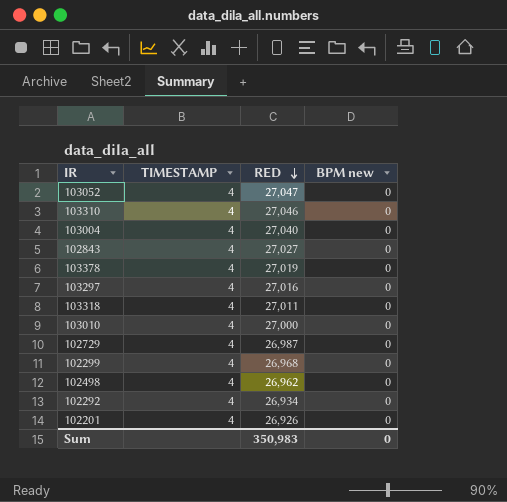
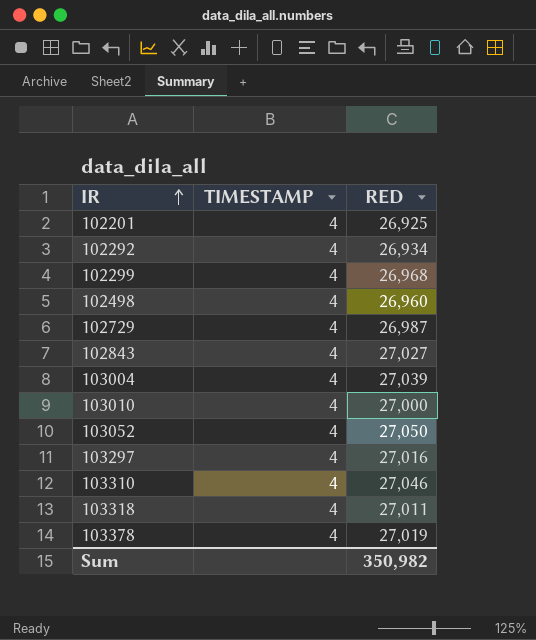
row order: RED descending -> IR ascending
column BPM new | position: 4 -> none
102201 | RED: 26,926 -> 26,925
102498 | RED: 26,962 -> 26,960
103004 | RED: 27,040 -> 27,039
103052 | RED: 27,047 -> 27,050
Sum | RED: 350,983 -> 350,982

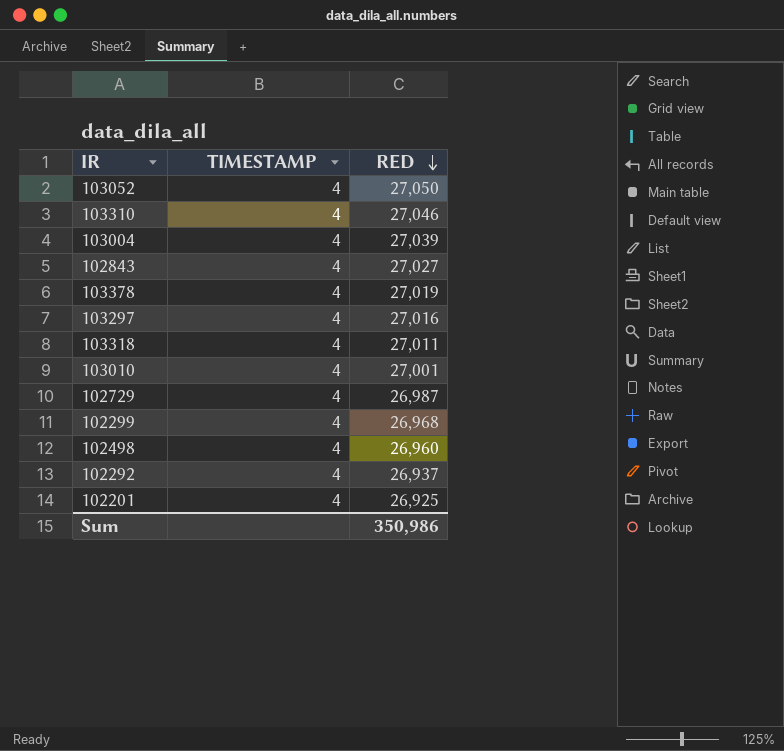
row order: IR ascending -> RED descending
103010 | RED: 27,000 -> 27,001
102292 | RED: 26,934 -> 26,937
Sum | RED: 350,982 -> 350,986

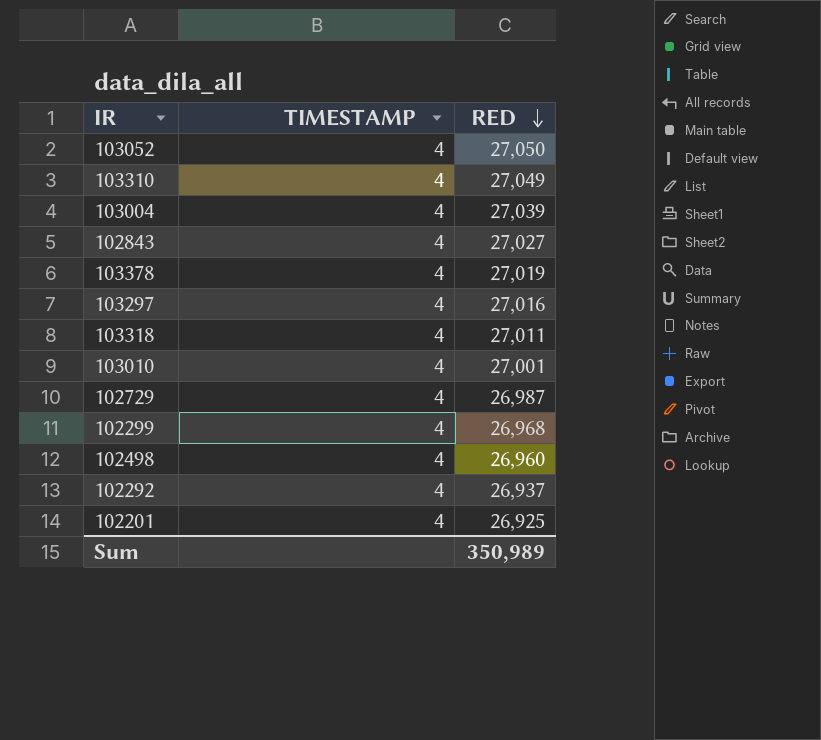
103310 | RED: 27,046 -> 27,049
Sum | RED: 350,986 -> 350,989

